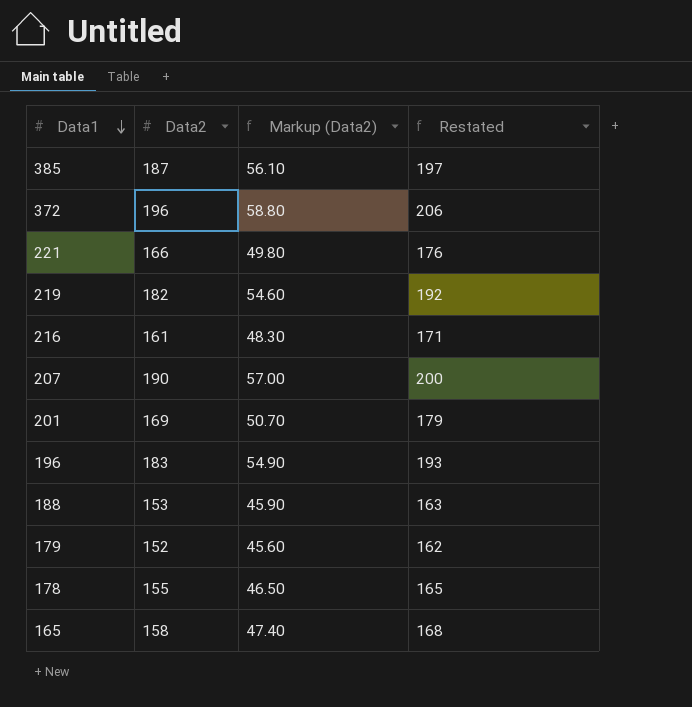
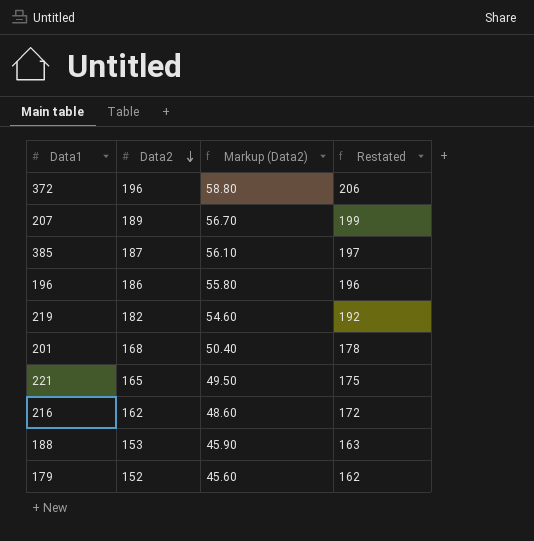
row order: Data1 descending -> Data2 descending
row 178: 155 | 46.50 | 165 -> none
row 165: 158 | 47.40 | 168 -> none
207 | Data2: 190 -> 189
207 | Markup (Data2): 57.00 -> 56.70
207 | Restated: 200 -> 199
196 | Data2: 183 -> 186
196 | Markup (Data2): 54.90 -> 55.80
196 | Restated: 193 -> 196
201 | Data2: 169 -> 168
201 | Markup (Data2): 50.70 -> 50.40
201 | Restated: 179 -> 178
221 | Data2: 166 -> 165
221 | Markup (Data2): 49.80 -> 49.50
221 | Restated: 176 -> 175
216 | Data2: 161 -> 162
216 | Markup (Data2): 48.30 -> 48.60
216 | Restated: 171 -> 172

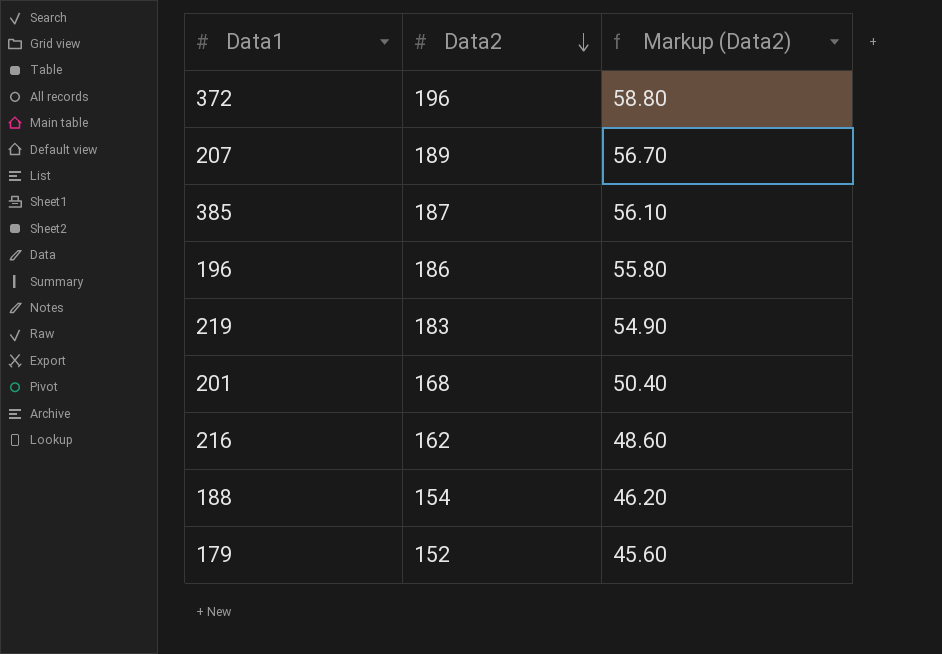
column Restated | formula: [Data2] + 10 -> none
row 221: 165 | 49.50 | 175 -> none
219 | Data2: 182 -> 183
219 | Markup (Data2): 54.60 -> 54.90
188 | Data2: 153 -> 154
188 | Markup (Data2): 45.90 -> 46.20

